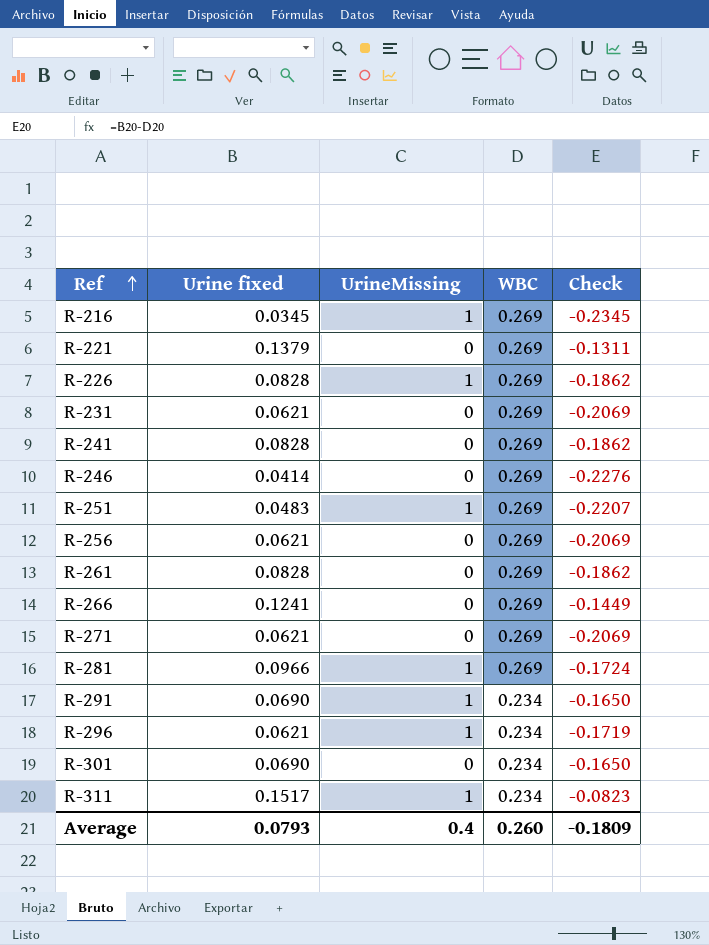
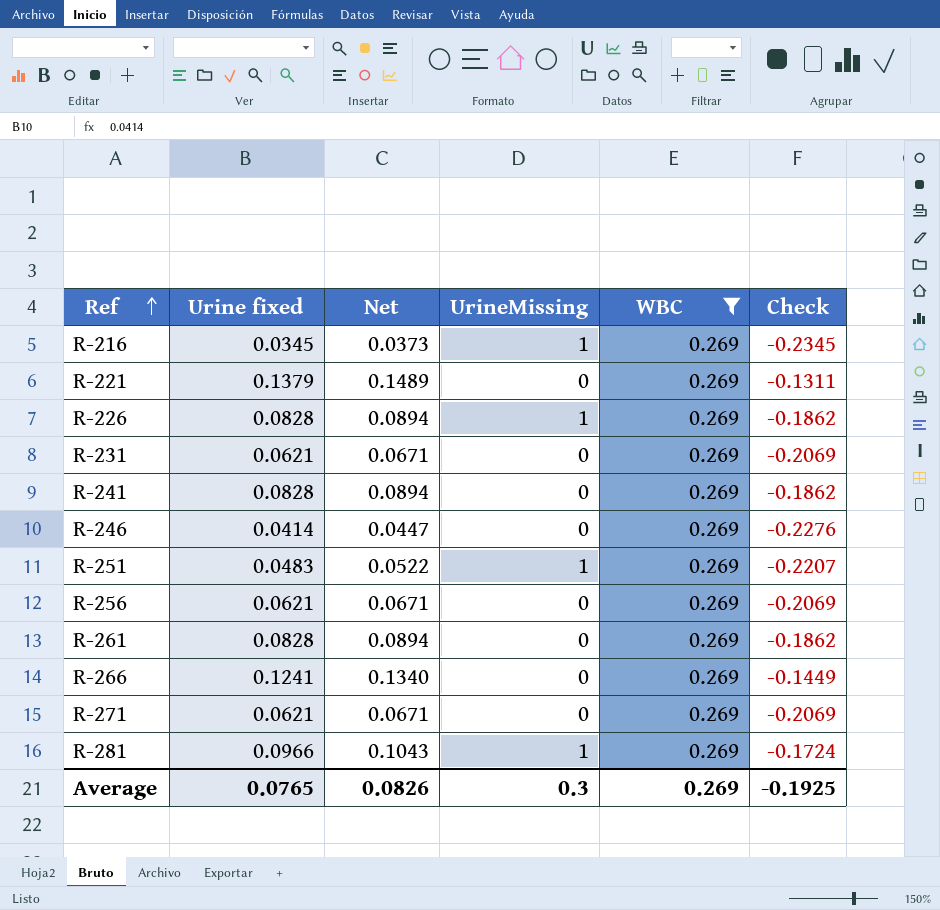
filter: none -> WBC = 0.269
column Net | formula: none -> [Urine fixed] * 1.08
Average | Urine fixed: 0.0793 -> 0.0765
Average | UrineMissing: 0.4 -> 0.3
Average | WBC: 0.260 -> 0.269
Average | Check: -0.1809 -> -0.1925

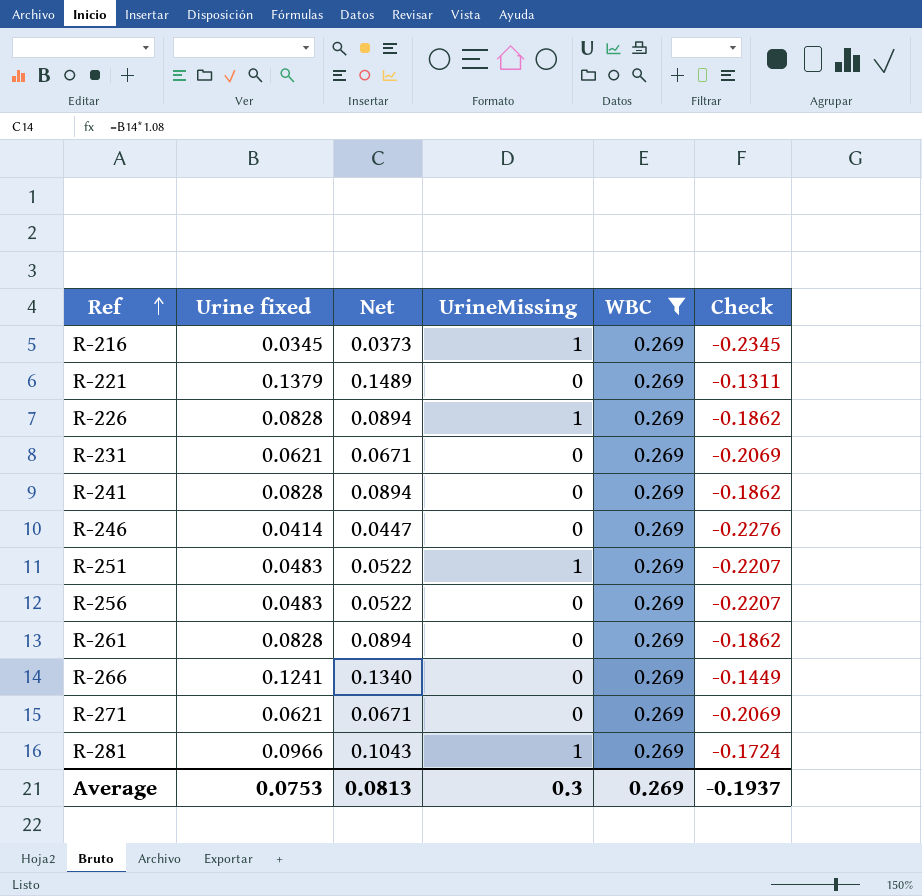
R-256 | Urine fixed: 0.0621 -> 0.0483
R-256 | Net: 0.0671 -> 0.0522
R-256 | Check: -0.2069 -> -0.2207
Average | Urine fixed: 0.0765 -> 0.0753
Average | Net: 0.0826 -> 0.0813
Average | Check: -0.1925 -> -0.1937

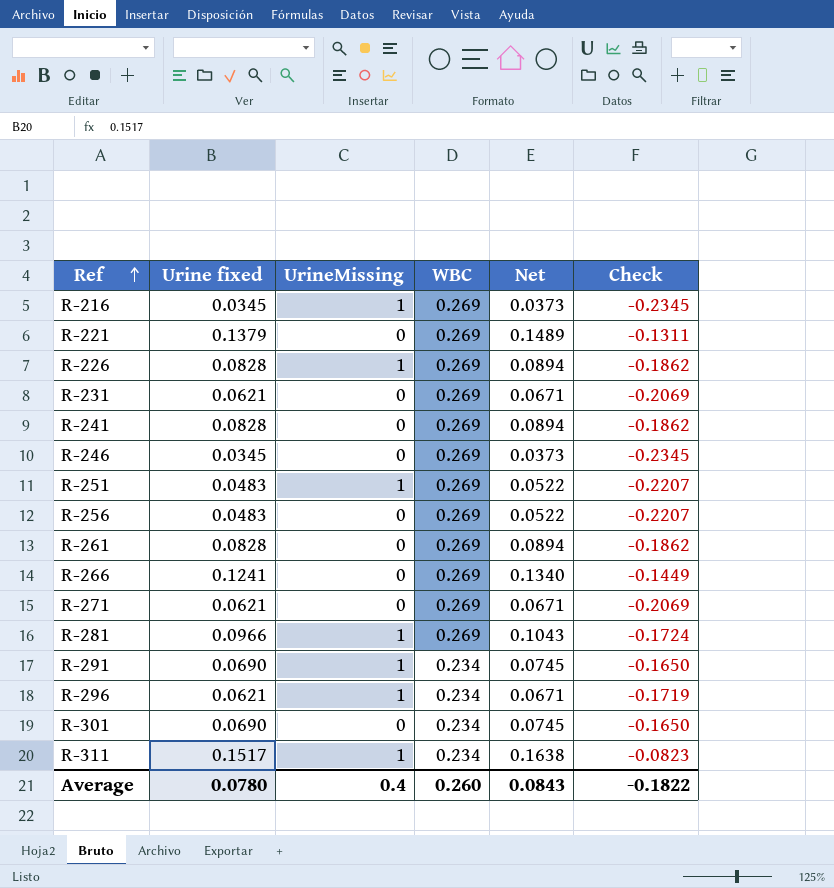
filter: WBC = 0.269 -> none
column Net | position: 3 -> 5
R-246 | Urine fixed: 0.0414 -> 0.0345
R-246 | Net: 0.0447 -> 0.0373
R-246 | Check: -0.2276 -> -0.2345
Average | Urine fixed: 0.0753 -> 0.0780
Average | UrineMissing: 0.3 -> 0.4
Average | WBC: 0.269 -> 0.260
Average | Net: 0.0813 -> 0.0843
Average | Check: -0.1937 -> -0.1822

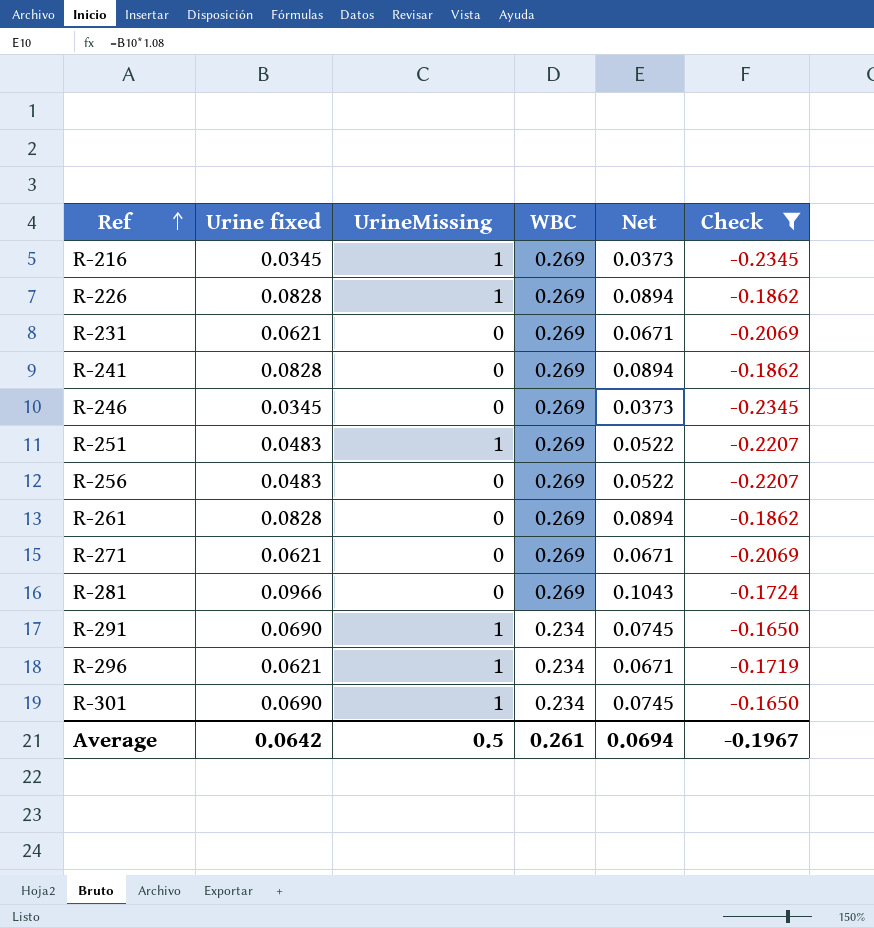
filter: none -> Check <= -0.1650
R-281 | UrineMissing: 1 -> 0
R-301 | UrineMissing: 0 -> 1
Average | Urine fixed: 0.0780 -> 0.0642
Average | UrineMissing: 0.4 -> 0.5
Average | WBC: 0.260 -> 0.261
Average | Net: 0.0843 -> 0.0694
Average | Check: -0.1822 -> -0.1967

